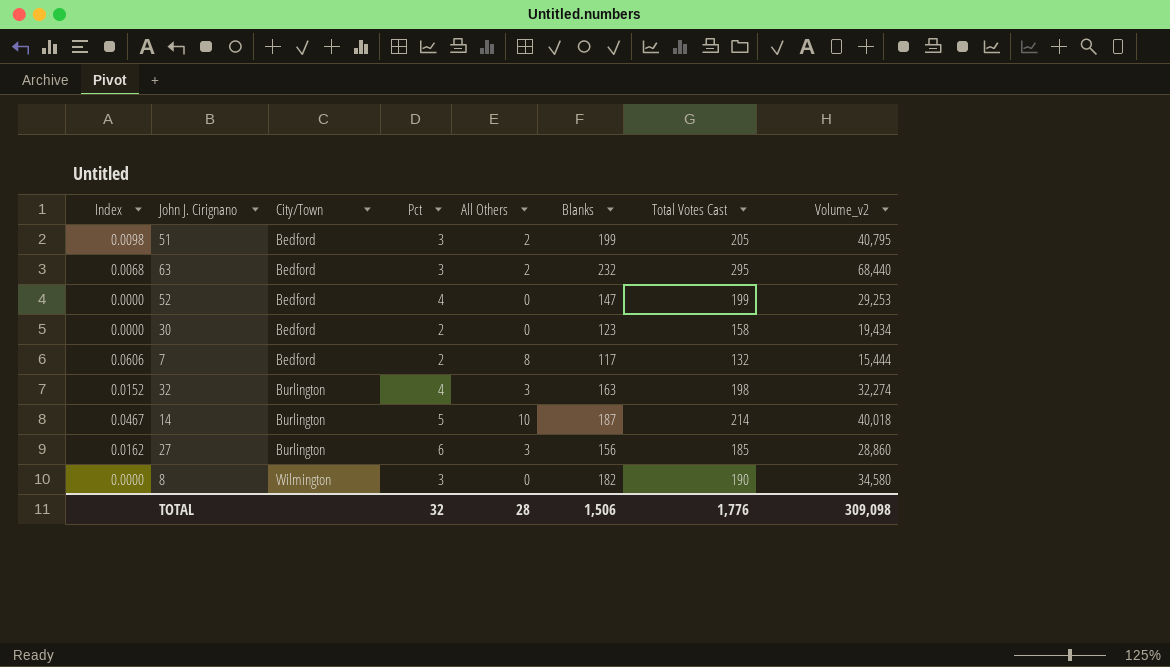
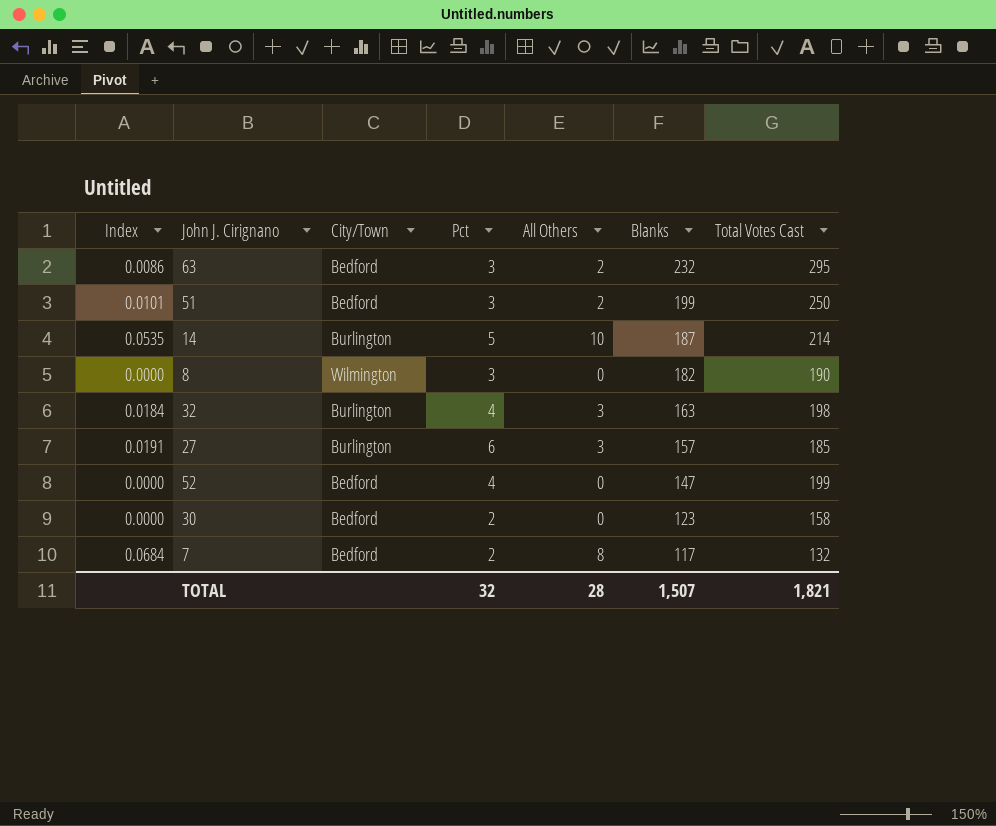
row order: City/Town ascending -> Blanks descending
column Volume_v2 | formula: [Blanks] * [Total Votes Cast] -> none
column Index | formula: [All Others] / [Total Votes Cast] -> [All Others] / [Blanks]
51 | Total Votes Cast: 205 -> 250
27 | Blanks: 156 -> 157
TOTAL | Blanks: 1,506 -> 1,507
TOTAL | Total Votes Cast: 1,776 -> 1,821

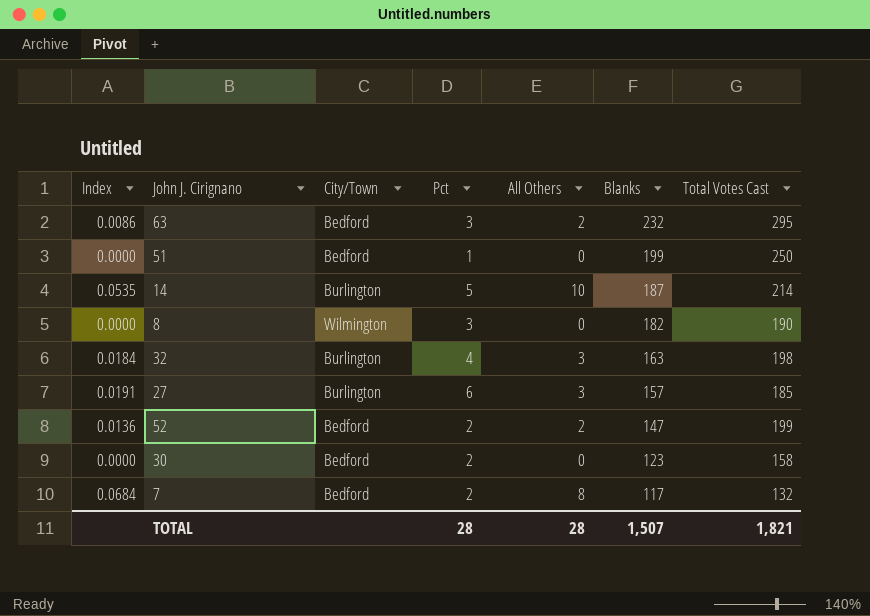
51 | Index: 0.0101 -> 0.0000
51 | Pct: 3 -> 1
51 | All Others: 2 -> 0
52 | Index: 0.0000 -> 0.0136
52 | Pct: 4 -> 2
52 | All Others: 0 -> 2
TOTAL | Pct: 32 -> 28

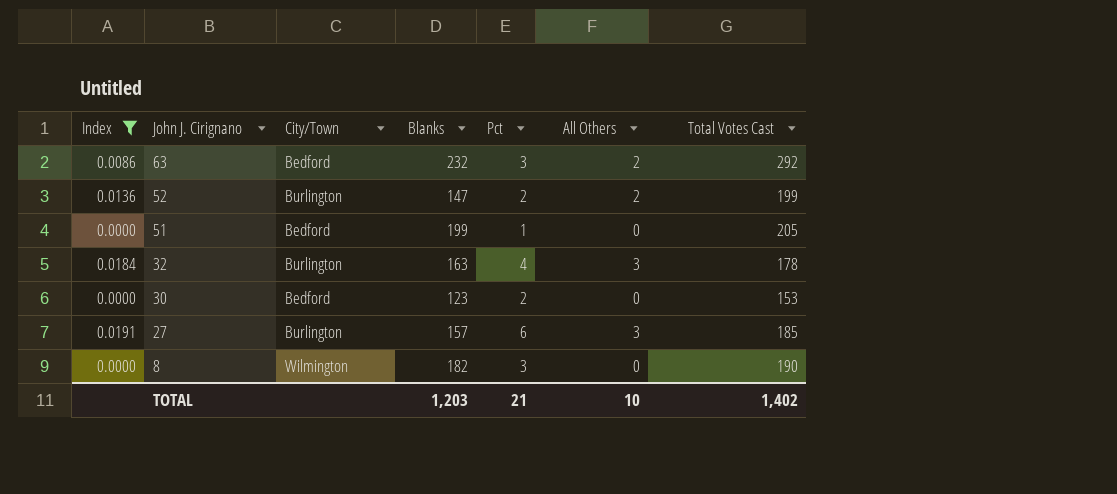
filter: none -> Index <= 0.0191
row order: Blanks descending -> John J. Cirignano descending
column Blanks | position: 6 -> 4
63 | Total Votes Cast: 295 -> 292
52 | City/Town: Bedford -> Burlington
51 | Total Votes Cast: 250 -> 205
32 | Total Votes Cast: 198 -> 178
30 | Total Votes Cast: 158 -> 153
TOTAL | Blanks: 1,507 -> 1,203
TOTAL | Pct: 28 -> 21
TOTAL | All Others: 28 -> 10
TOTAL | Total Votes Cast: 1,821 -> 1,402

